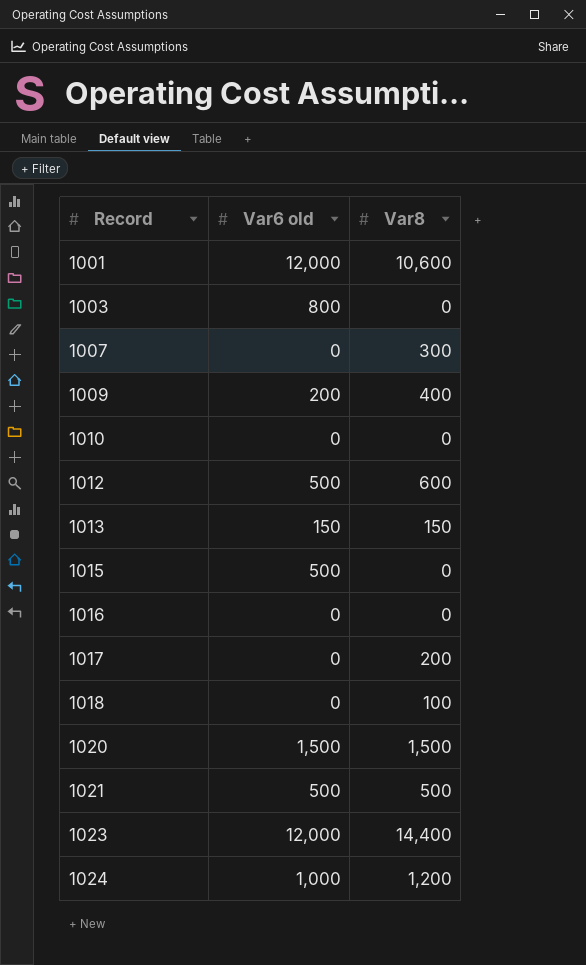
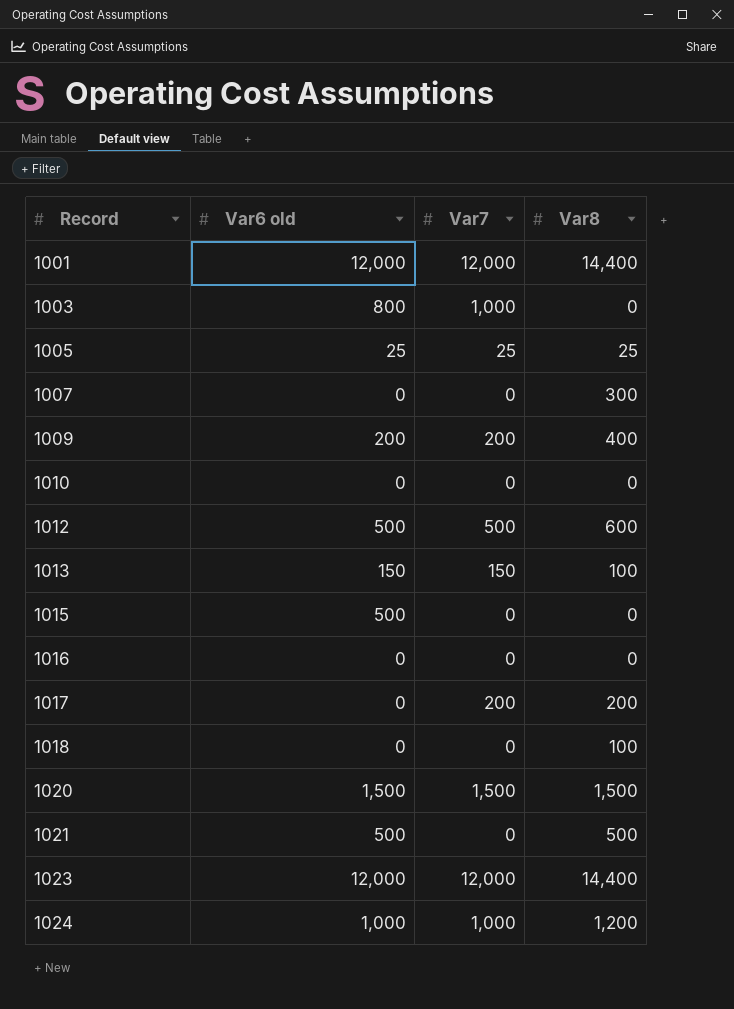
column Var7 | position: none -> 3
1001 | Var8: 10,600 -> 14,400
row 1005: none -> 25 | 25 | 25
1013 | Var8: 150 -> 100

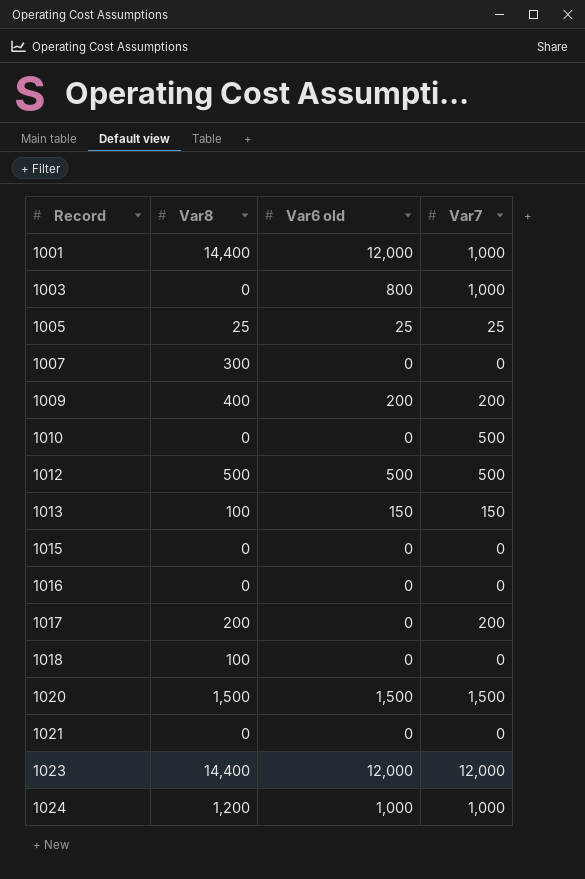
column Var8 | position: 4 -> 2
1001 | Var7: 12,000 -> 1,000
1010 | Var7: 0 -> 500
1012 | Var8: 600 -> 500
1015 | Var6 old: 500 -> 0
1021 | Var8: 500 -> 0
1021 | Var6 old: 500 -> 0

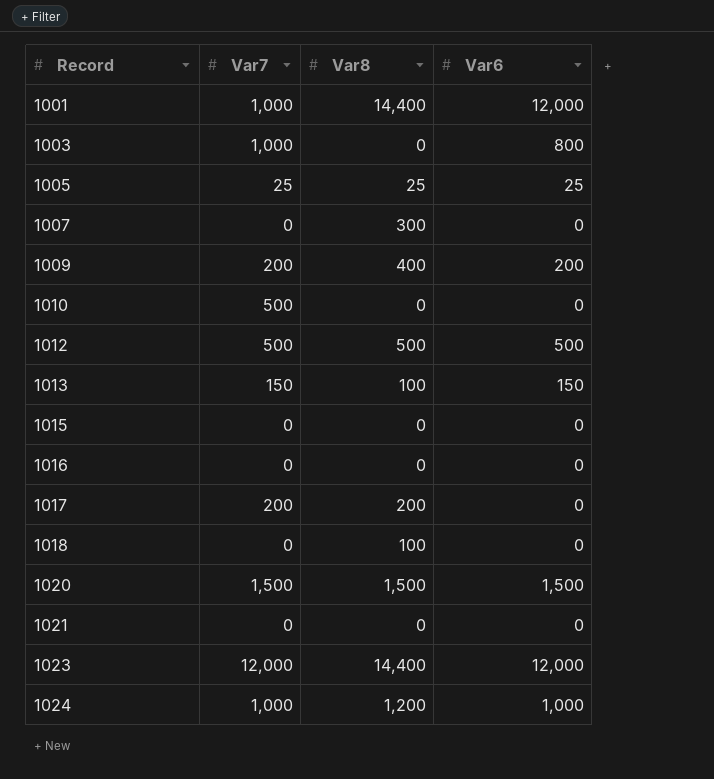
column Var7 | position: 4 -> 2
column name: Var6 old -> Var6

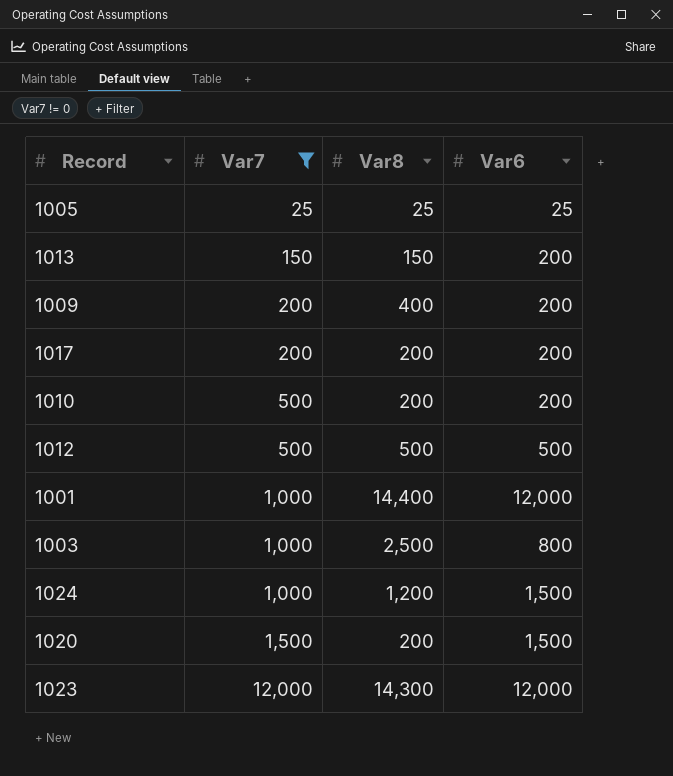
filter: none -> Var7 != 0
row order: Record ascending -> Var7 ascending
1013 | Var8: 100 -> 150
1013 | Var6: 150 -> 200
1017 | Var6: 0 -> 200
1010 | Var8: 0 -> 200
1010 | Var6: 0 -> 200
1003 | Var8: 0 -> 2,500
1024 | Var6: 1,000 -> 1,500
1020 | Var8: 1,500 -> 200
1023 | Var8: 14,400 -> 14,300

